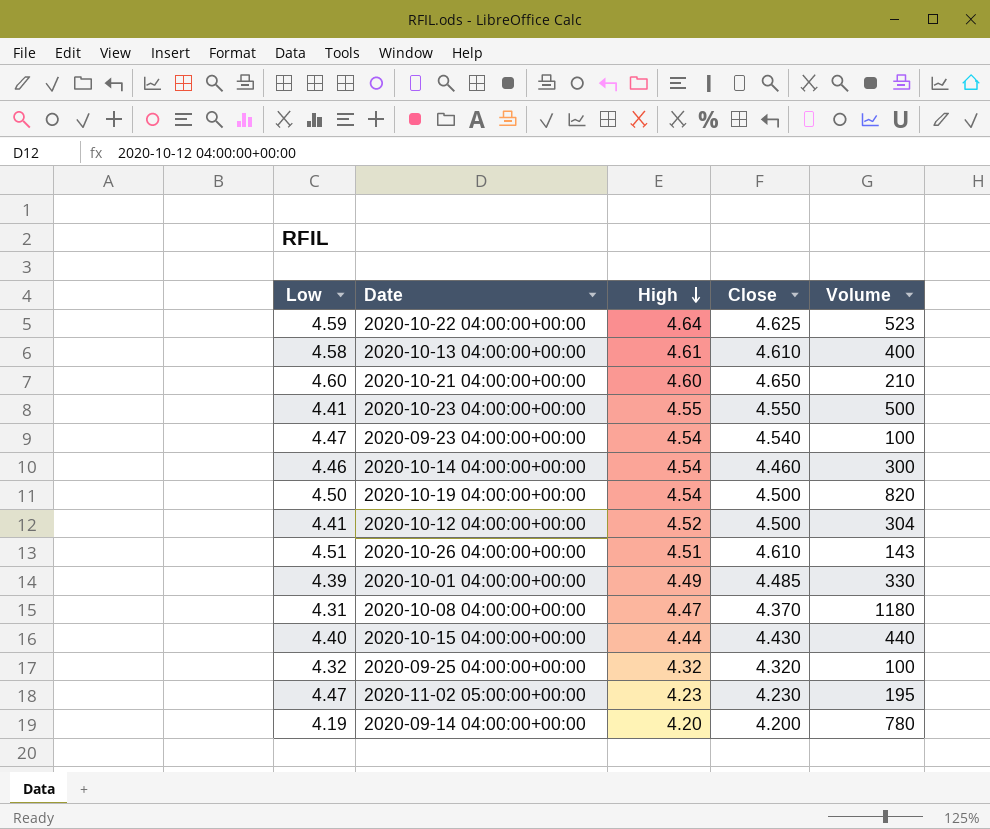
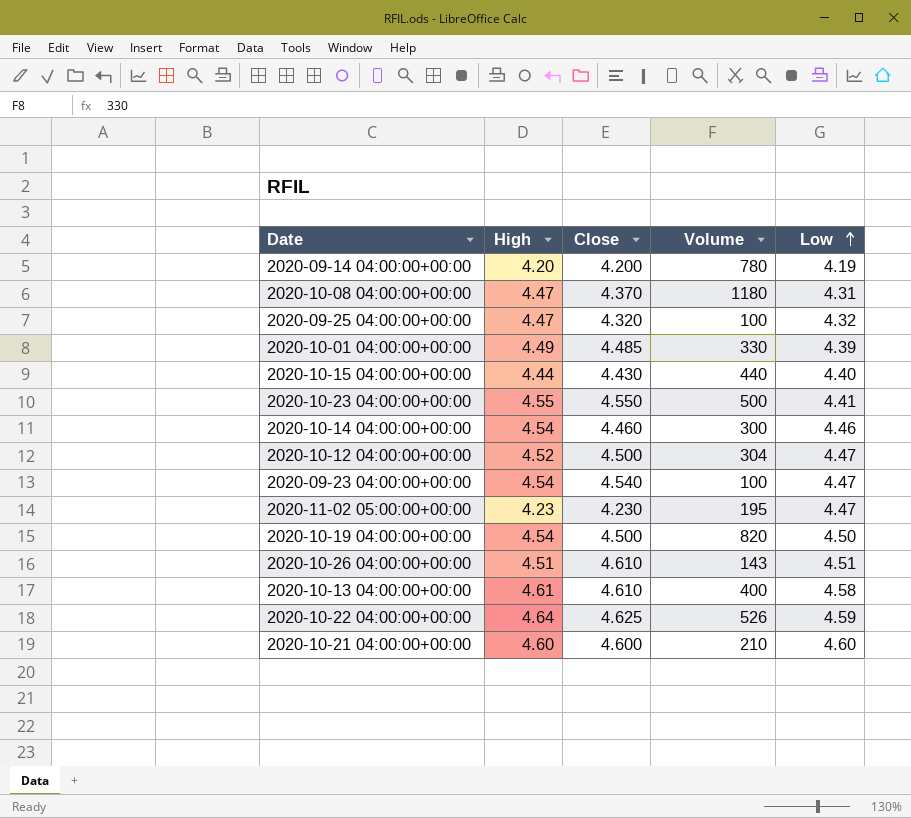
row order: High descending -> Low ascending
column Low | position: 1 -> 5
2020-09-25 04:00:00+00:00 | High: 4.32 -> 4.47
2020-10-12 04:00:00+00:00 | Low: 4.41 -> 4.47
2020-10-22 04:00:00+00:00 | Volume: 523 -> 526
2020-10-21 04:00:00+00:00 | Close: 4.650 -> 4.600

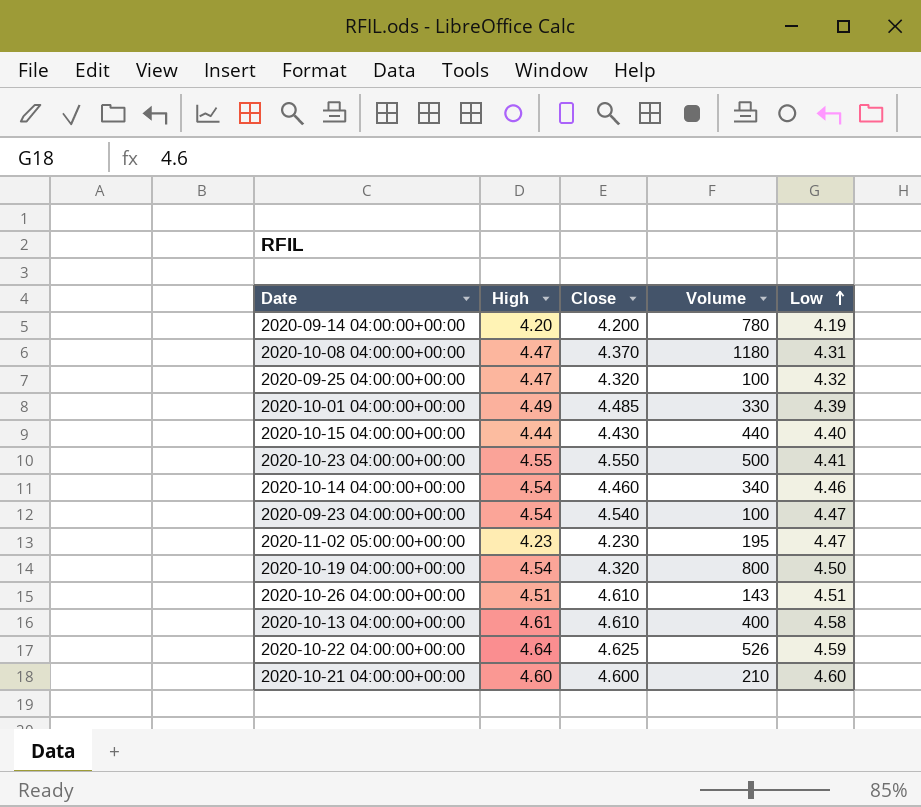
row 2020-10-12 04:00:00+00:00: 4.52 | 4.500 | 304 | 4.47 -> none
2020-10-14 04:00:00+00:00 | Volume: 300 -> 340
2020-10-19 04:00:00+00:00 | Close: 4.500 -> 4.320
2020-10-19 04:00:00+00:00 | Volume: 820 -> 800

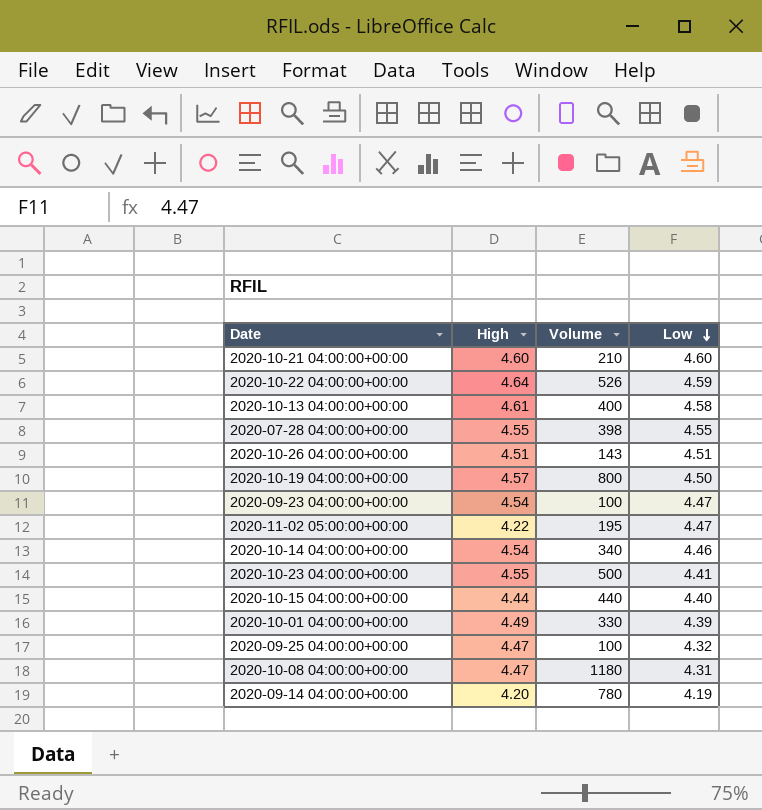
row order: Low ascending -> Low descending
column Close | position: 3 -> none
row 2020-07-28 04:00:00+00:00: none -> 4.55 | 398 | 4.55
2020-10-19 04:00:00+00:00 | High: 4.54 -> 4.57
2020-11-02 05:00:00+00:00 | High: 4.23 -> 4.22

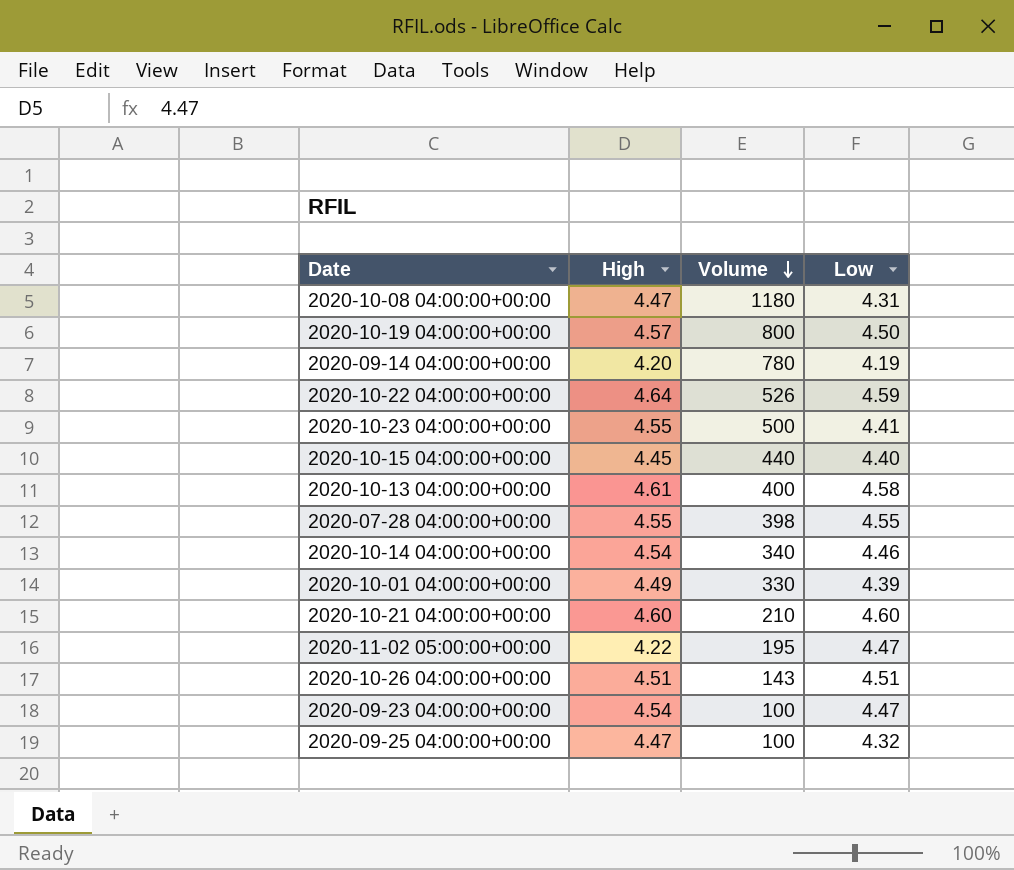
row order: Low descending -> Volume descending
2020-10-15 04:00:00+00:00 | High: 4.44 -> 4.45

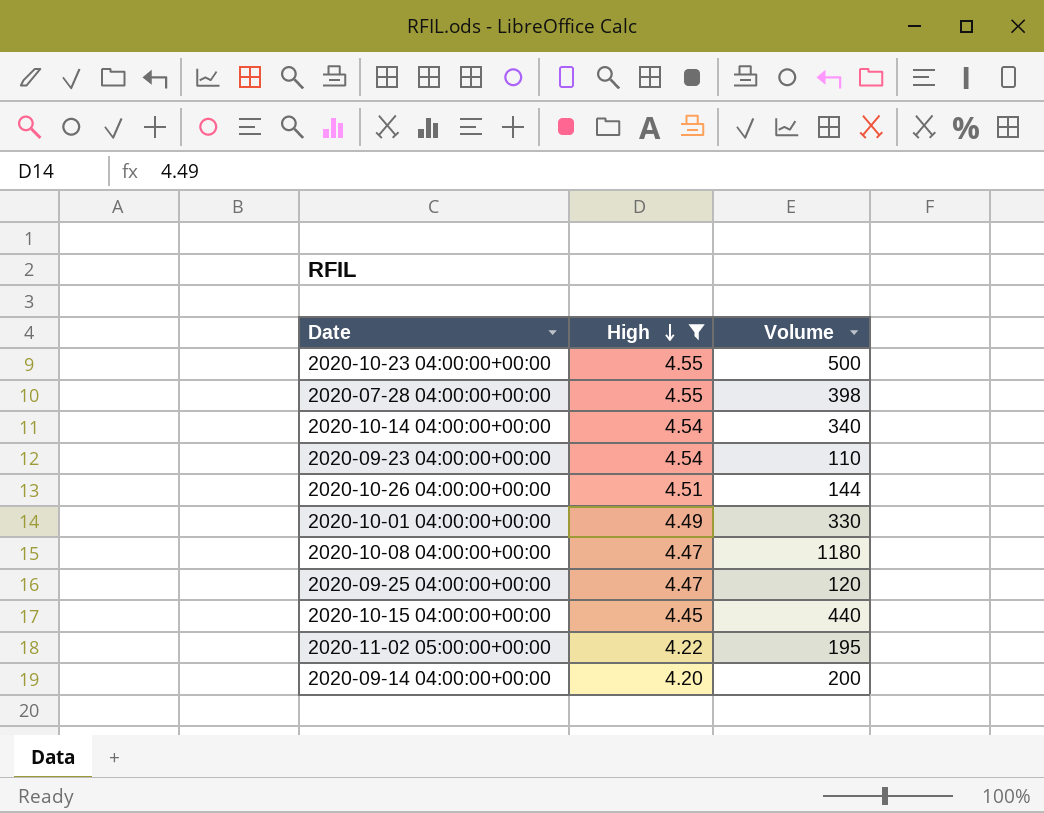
filter: none -> High <= 4.55
row order: Volume descending -> High descending
column Low | position: 4 -> none
2020-09-23 04:00:00+00:00 | Volume: 100 -> 110
2020-10-26 04:00:00+00:00 | Volume: 143 -> 144
2020-09-25 04:00:00+00:00 | Volume: 100 -> 120
2020-09-14 04:00:00+00:00 | Volume: 780 -> 200

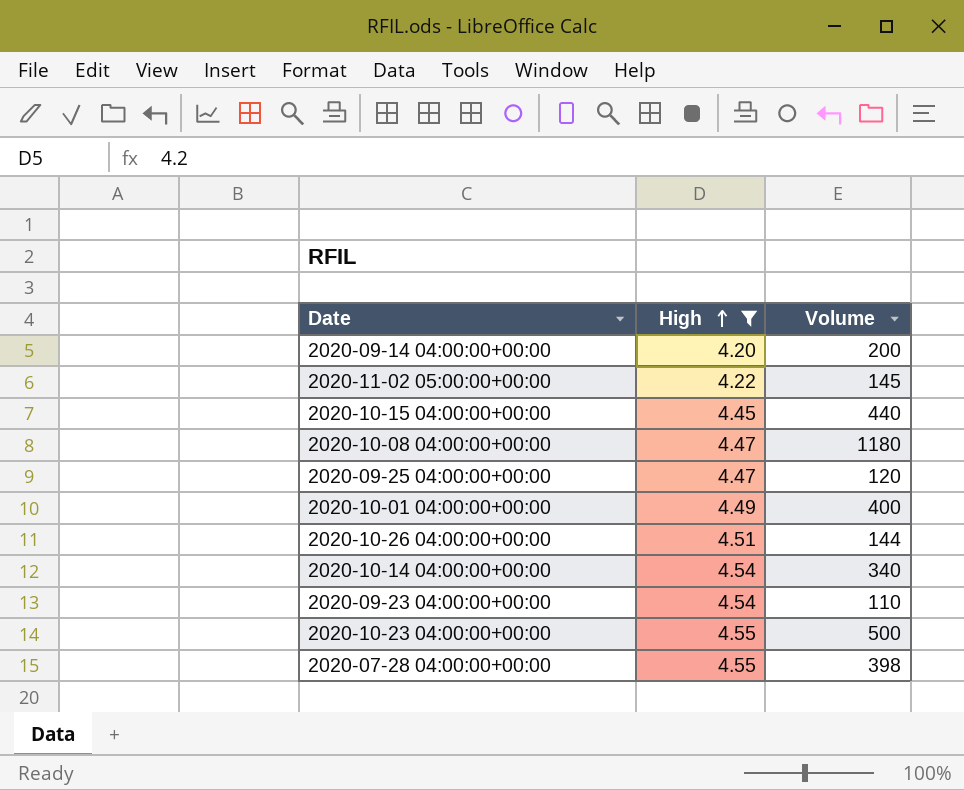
row order: High descending -> High ascending
2020-11-02 05:00:00+00:00 | Volume: 195 -> 145
2020-10-01 04:00:00+00:00 | Volume: 330 -> 400

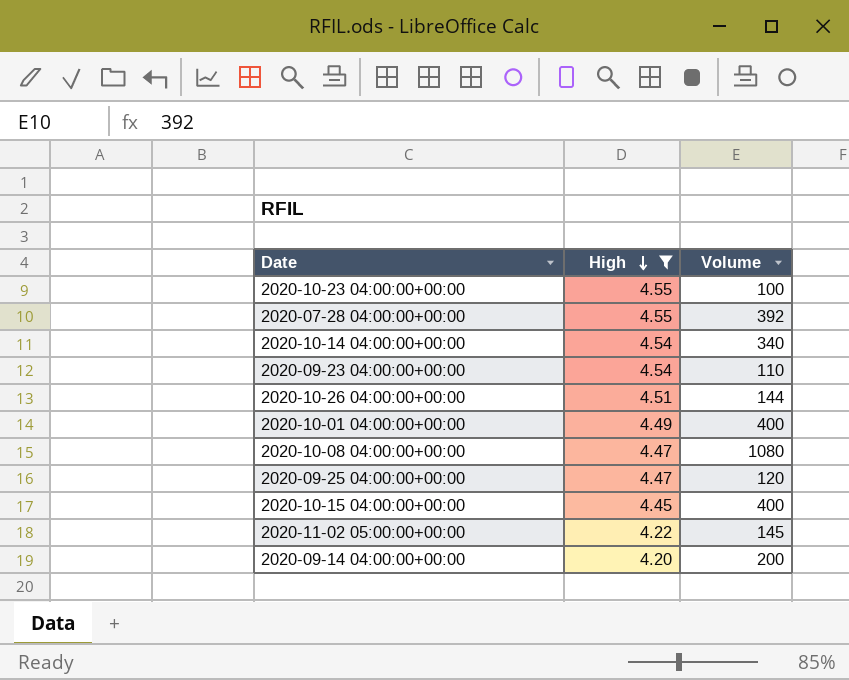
row order: High ascending -> High descending
2020-10-23 04:00:00+00:00 | Volume: 500 -> 100
2020-07-28 04:00:00+00:00 | Volume: 398 -> 392
2020-10-08 04:00:00+00:00 | Volume: 1180 -> 1080
2020-10-15 04:00:00+00:00 | Volume: 440 -> 400

